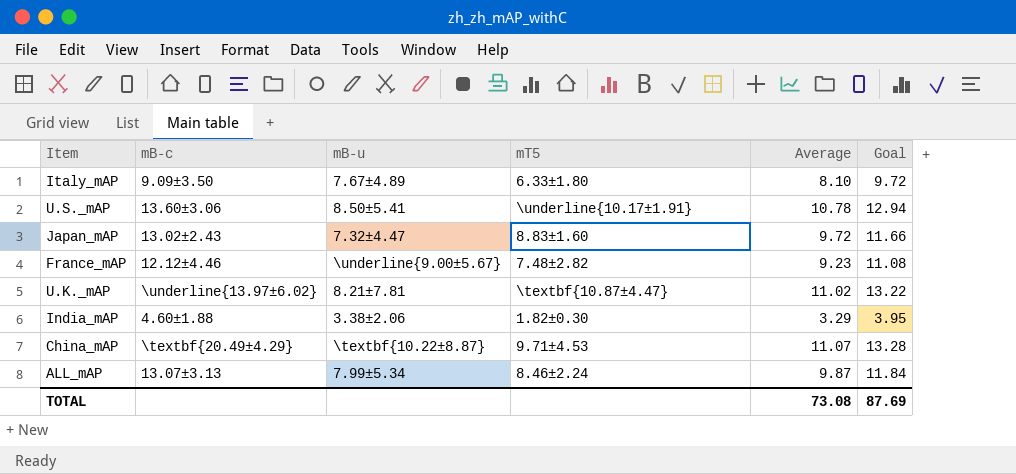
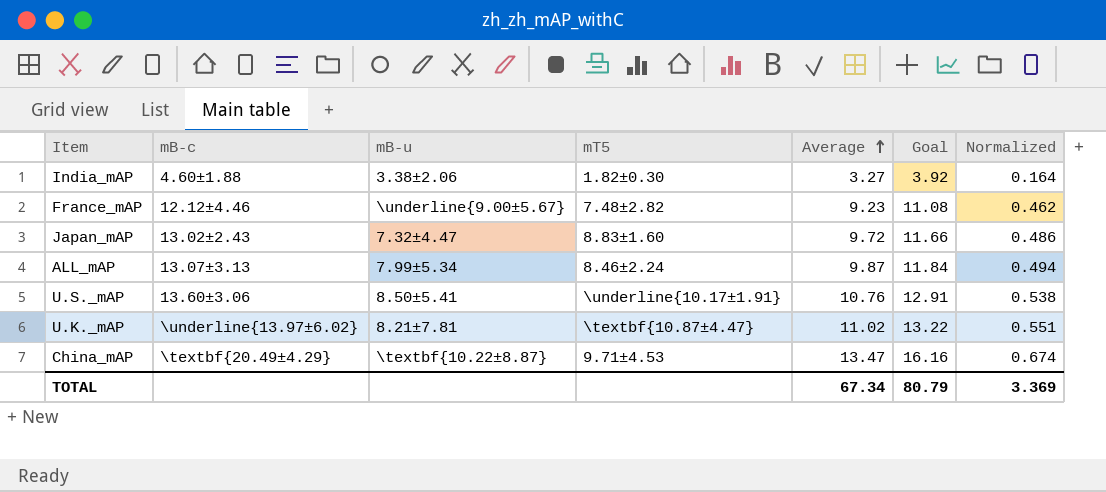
row order: none -> Average ascending
column Normalized | formula: none -> [Average] * 0.05
row Italy_mAP: 9.09±3.50 | 7.67±4.89 | 6.33±1.80 | 8.10 | 9.72 -> none
India_mAP | Average: 3.29 -> 3.27
India_mAP | Goal: 3.95 -> 3.92
U.S._mAP | Average: 10.78 -> 10.76
U.S._mAP | Goal: 12.94 -> 12.91
China_mAP | Average: 11.07 -> 13.47
China_mAP | Goal: 13.28 -> 16.16
TOTAL | Average: 73.08 -> 67.34
TOTAL | Goal: 87.69 -> 80.79

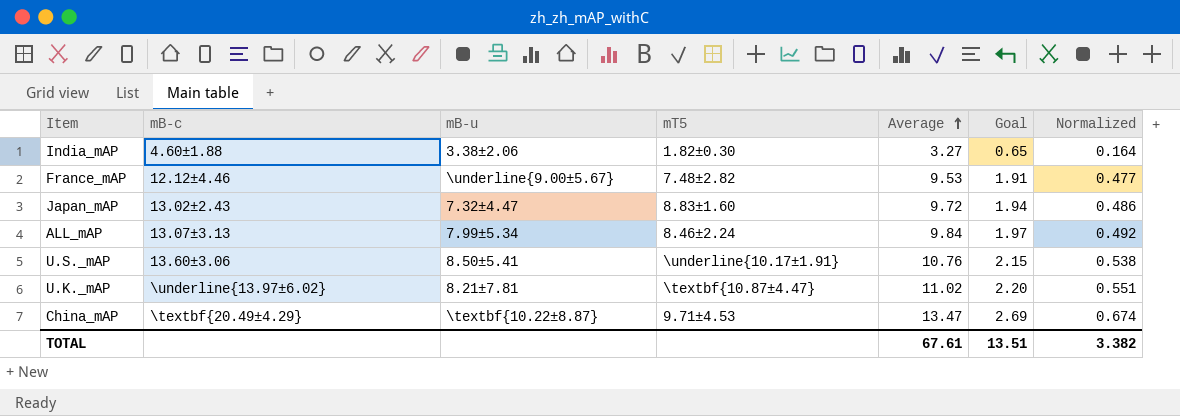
column Goal | formula: [Average] * 1.2 -> [Average] * 0.2
France_mAP | Average: 9.23 -> 9.53
France_mAP | Normalized: 0.462 -> 0.477
ALL_mAP | Average: 9.87 -> 9.84
ALL_mAP | Normalized: 0.494 -> 0.492
TOTAL | Average: 67.34 -> 67.61
TOTAL | Goal: 80.79 -> 13.51
TOTAL | Normalized: 3.369 -> 3.382

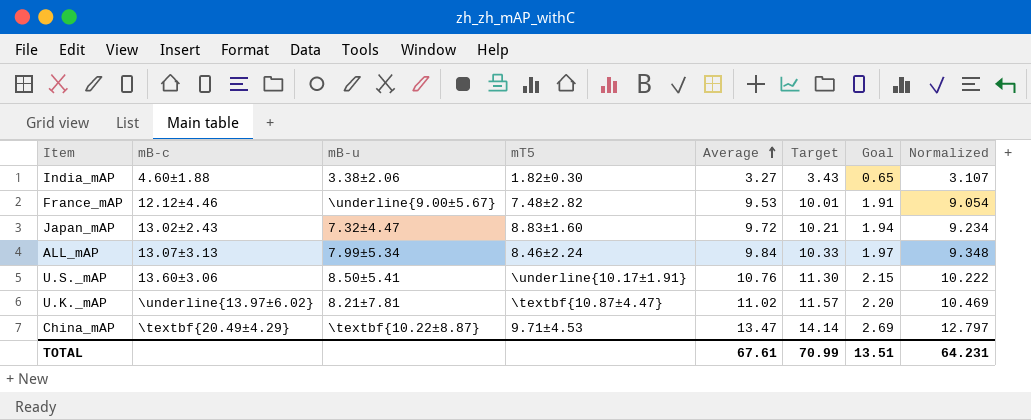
column Target | formula: none -> [Average] * 1.05
column Normalized | formula: [Average] * 0.05 -> [Average] * 0.95
TOTAL | Normalized: 3.382 -> 64.231

